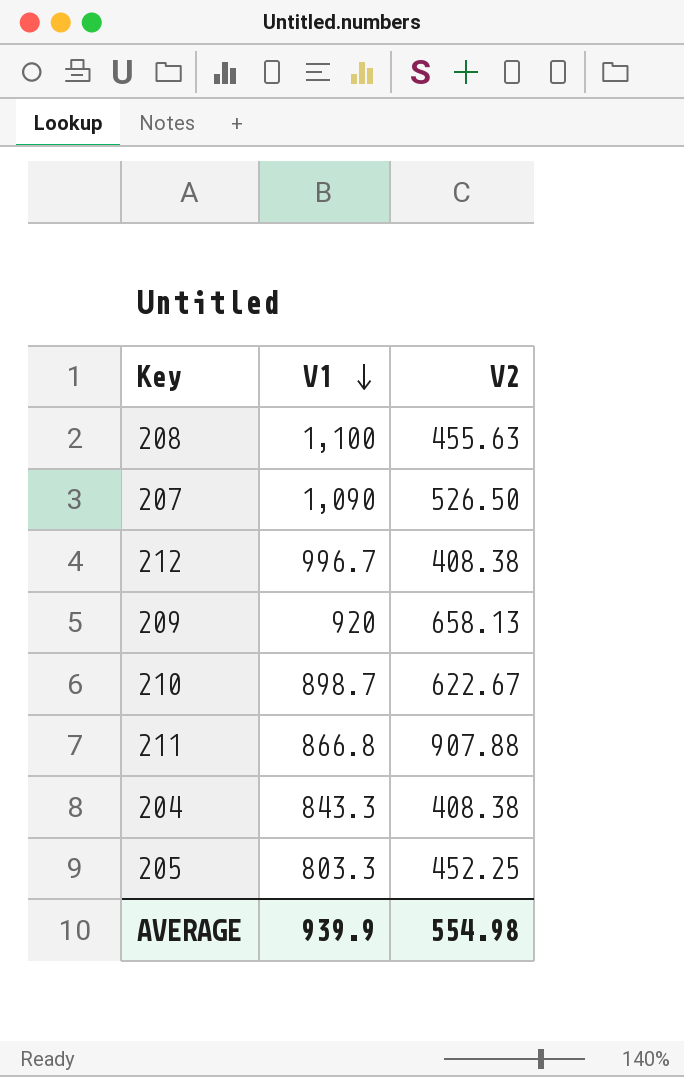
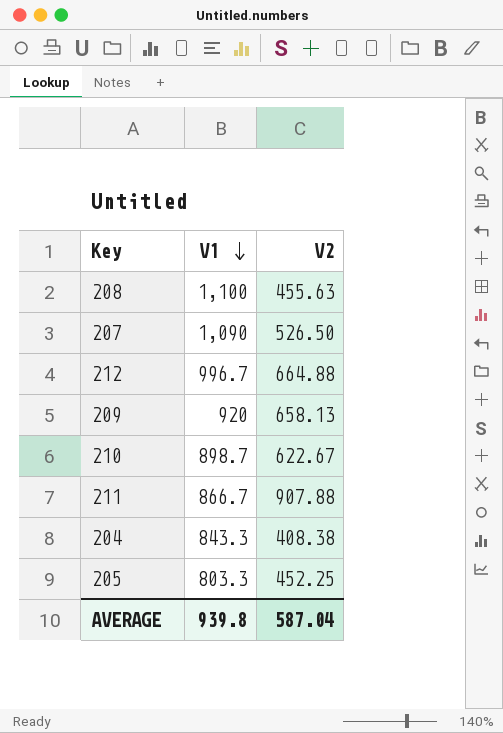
212 | V2: 408.38 -> 664.88
211 | V1: 866.8 -> 866.7
AVERAGE | V1: 939.9 -> 939.8
AVERAGE | V2: 554.98 -> 587.04

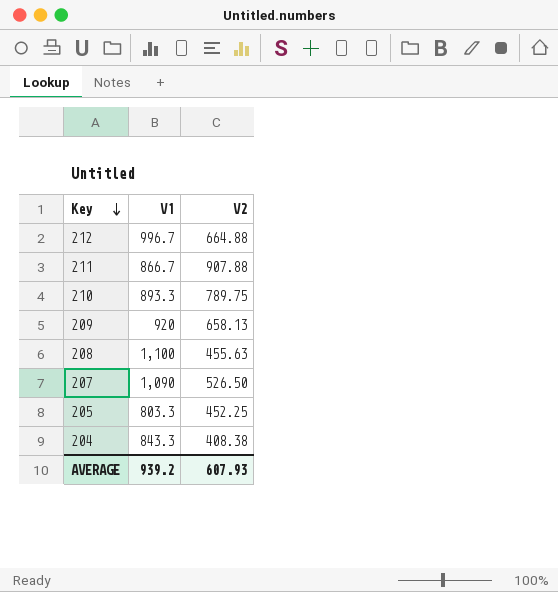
row order: V1 descending -> Key descending
210 | V1: 898.7 -> 893.3
210 | V2: 622.67 -> 789.75
AVERAGE | V1: 939.8 -> 939.2
AVERAGE | V2: 587.04 -> 607.93

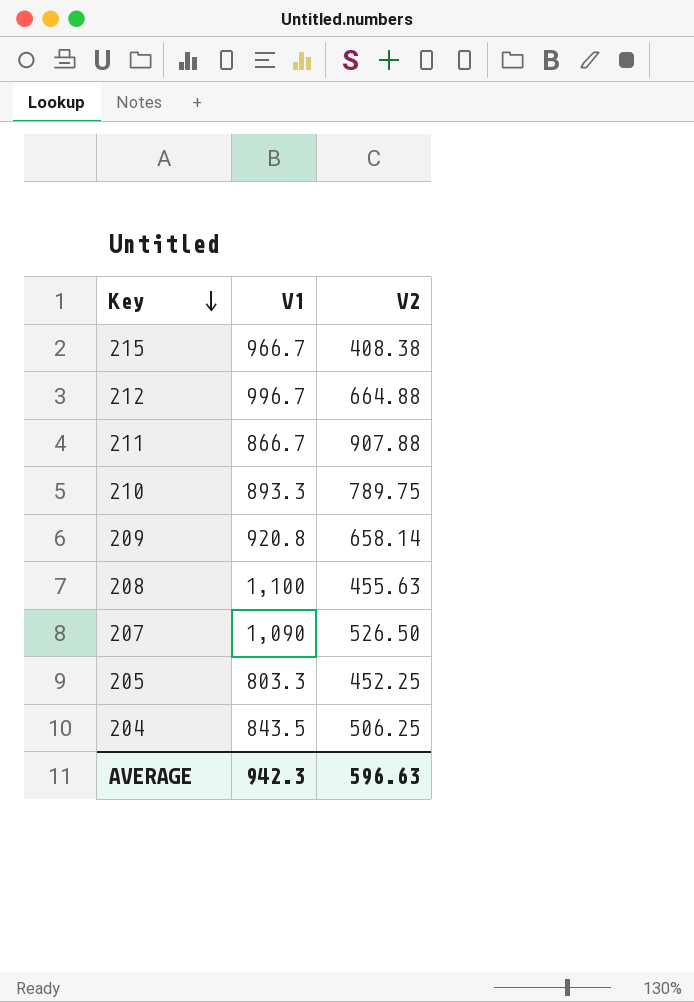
row 215: none -> 966.7 | 408.38
209 | V1: 920 -> 920.8
209 | V2: 658.13 -> 658.14
204 | V1: 843.3 -> 843.5
204 | V2: 408.38 -> 506.25
AVERAGE | V1: 939.2 -> 942.3
AVERAGE | V2: 607.93 -> 596.63

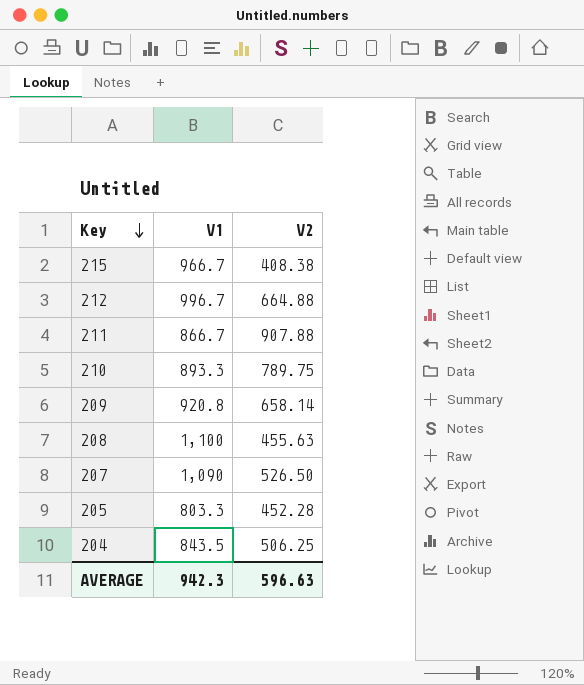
205 | V2: 452.25 -> 452.28

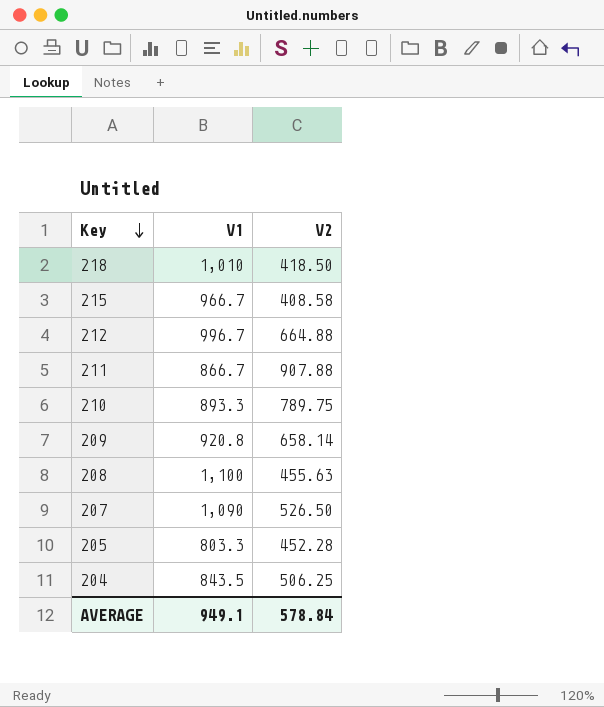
row 218: none -> 1,010 | 418.50
215 | V2: 408.38 -> 408.58
AVERAGE | V1: 942.3 -> 949.1
AVERAGE | V2: 596.63 -> 578.84

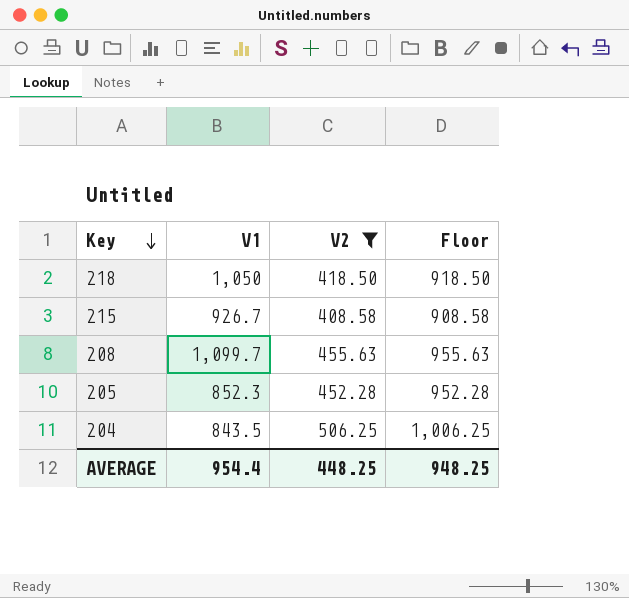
filter: none -> V2 <= 506.25
column Floor | formula: none -> [V2] + 500
218 | V1: 1,010 -> 1,050
215 | V1: 966.7 -> 926.7
208 | V1: 1,100 -> 1,099.7
205 | V1: 803.3 -> 852.3
AVERAGE | V1: 949.1 -> 954.4
AVERAGE | V2: 578.84 -> 448.25

